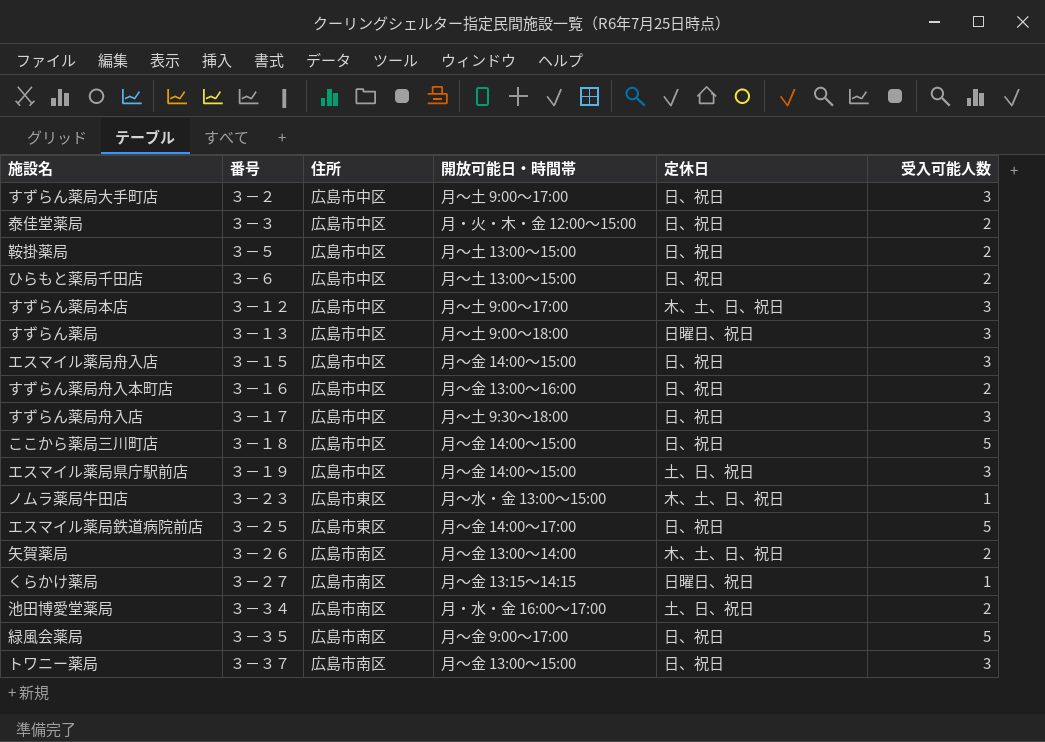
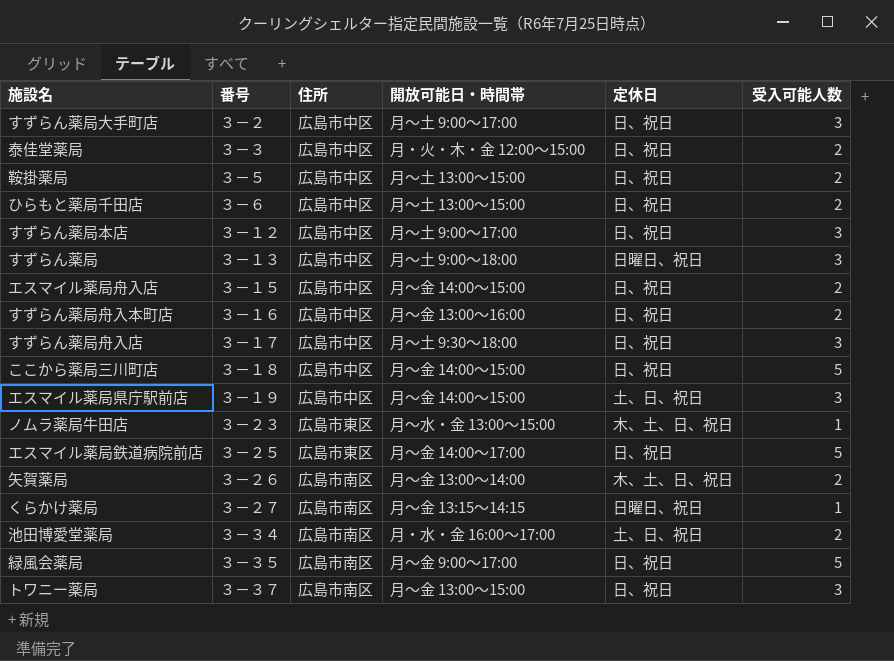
すずらん薬局本店 | 定休日: 木、土、日、祝日 -> 日、祝日
エスマイル薬局舟入店 | 受入可能人数: 3 -> 2

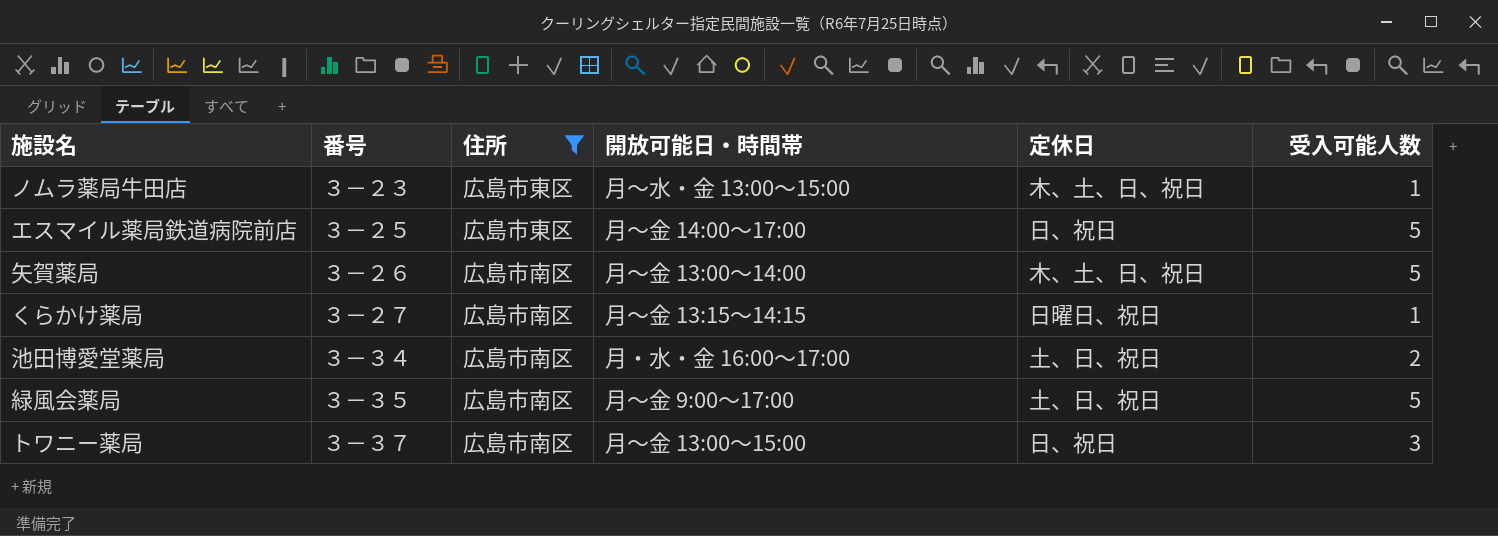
filter: none -> 住所 != 広島市中区
矢賀薬局 | 受入可能人数: 2 -> 5
緑風会薬局 | 定休日: 日、祝日 -> 土、日、祝日

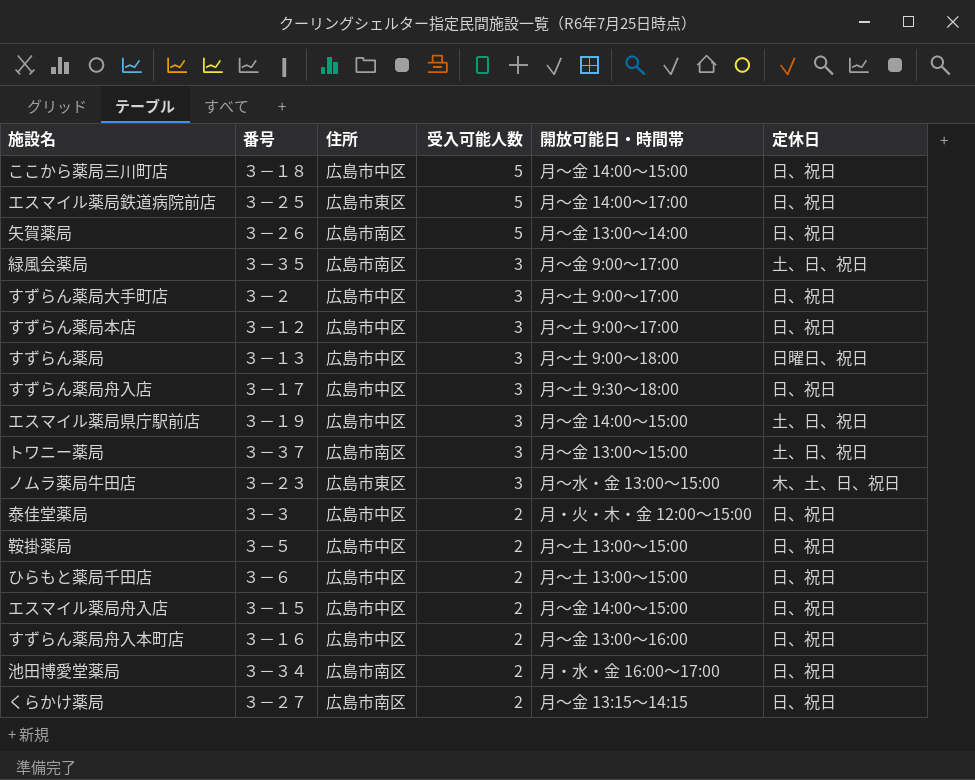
filter: 住所 != 広島市中区 -> none
row order: 番号 ascending -> 受入可能人数 descending
column 受入可能人数 | position: 6 -> 4
矢賀薬局 | 定休日: 木、土、日、祝日 -> 日、祝日
緑風会薬局 | 受入可能人数: 5 -> 3
トワニー薬局 | 定休日: 日、祝日 -> 土、日、祝日
ノムラ薬局牛田店 | 受入可能人数: 1 -> 3
池田博愛堂薬局 | 定休日: 土、日、祝日 -> 日、祝日
くらかけ薬局 | 受入可能人数: 1 -> 2
くらかけ薬局 | 定休日: 日曜日、祝日 -> 日、祝日

